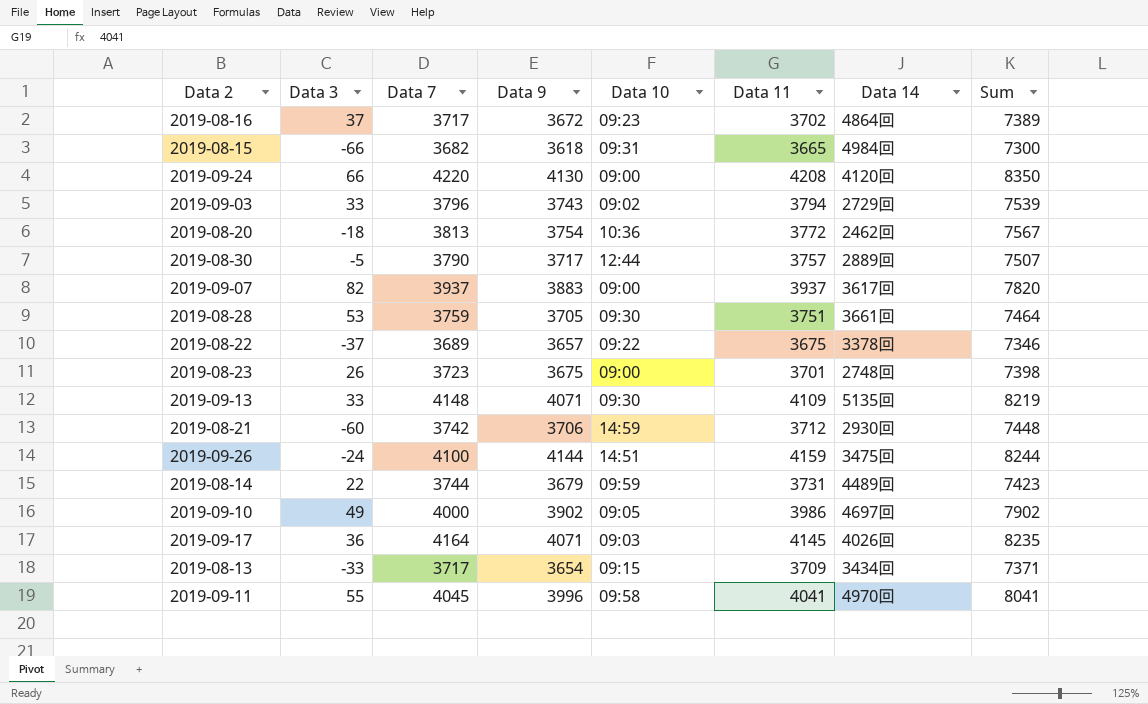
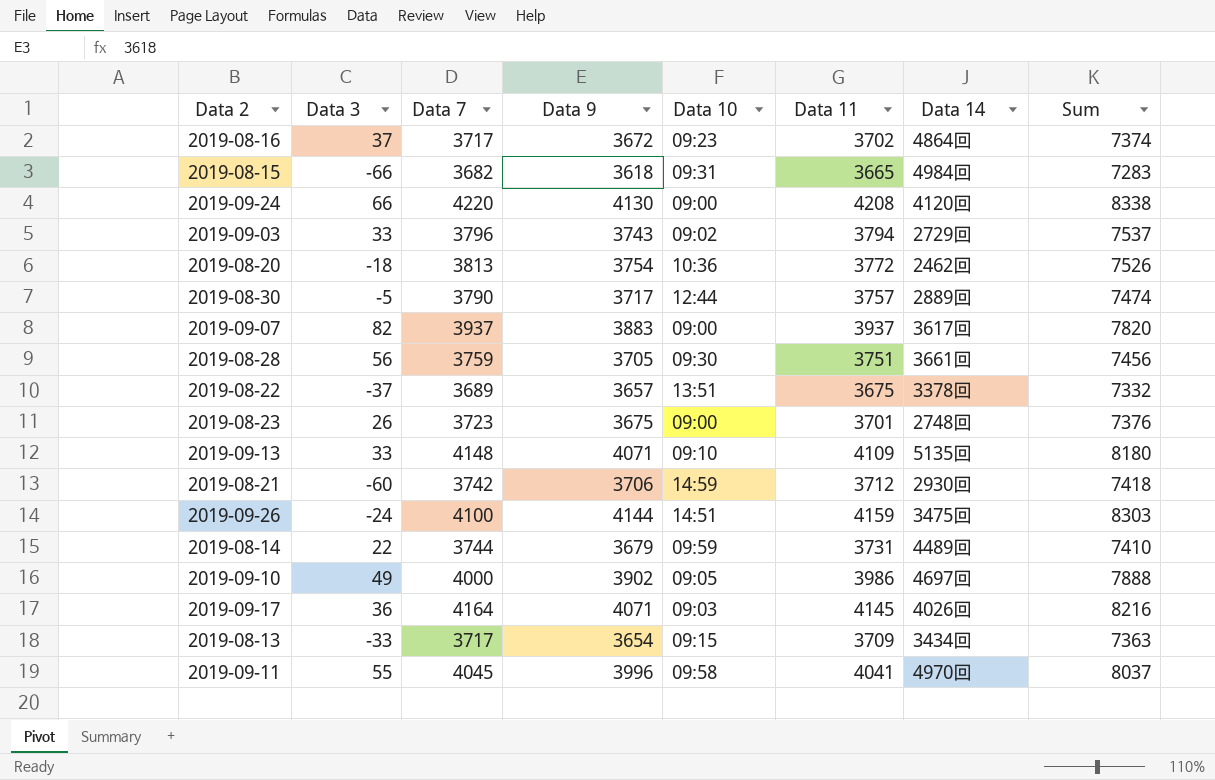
column Sum | formula: [Data 7] + [Data 9] -> [Data 9] + [Data 11]
2019-08-28 | Data 3: 53 -> 56
2019-08-22 | Data 10: 09:22 -> 13:51
2019-09-13 | Data 10: 09:30 -> 09:10

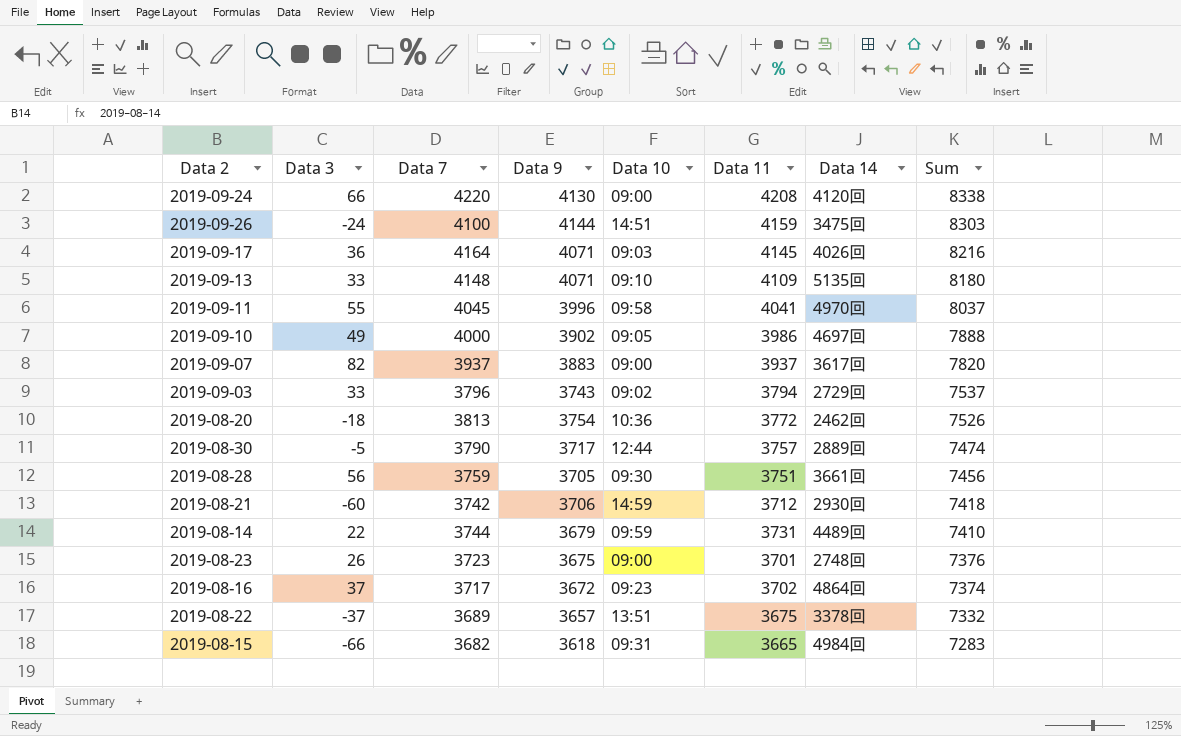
row order: none -> Sum descending
row 2019-08-13: -33 | 3717 | 3654 | 09:15 | 3709 | 3434回 | 7363 -> none

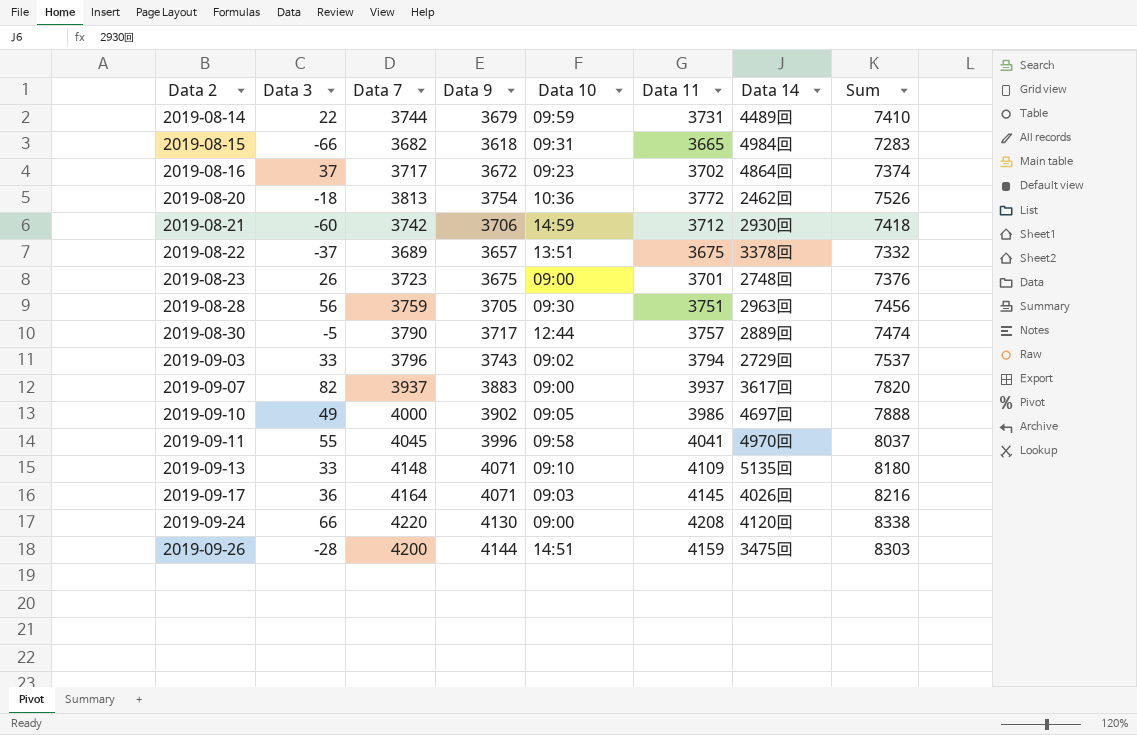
row order: Sum descending -> Data 2 ascending
2019-08-28 | Data 14: 3661回 -> 2963回
2019-09-26 | Data 3: -24 -> -28
2019-09-26 | Data 7: 4100 -> 4200

